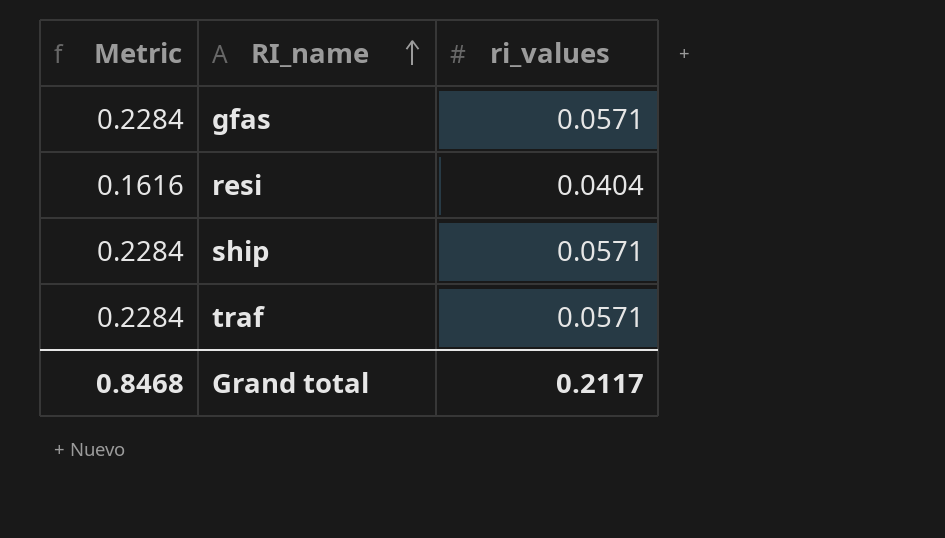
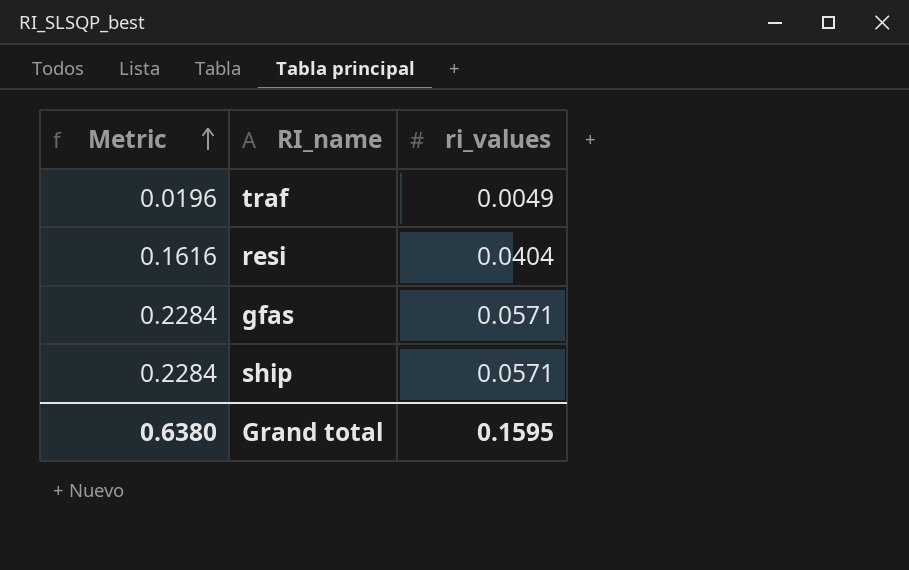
row order: RI_name ascending -> Metric ascending
traf | Metric: 0.2284 -> 0.0196
traf | ri_values: 0.0571 -> 0.0049
Grand total | Metric: 0.8468 -> 0.6380
Grand total | ri_values: 0.2117 -> 0.1595

